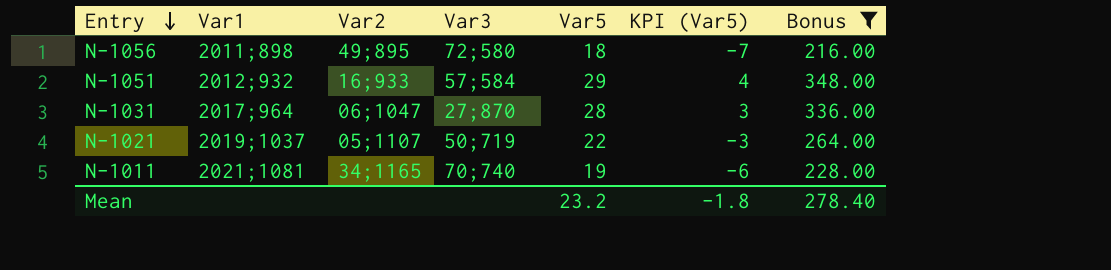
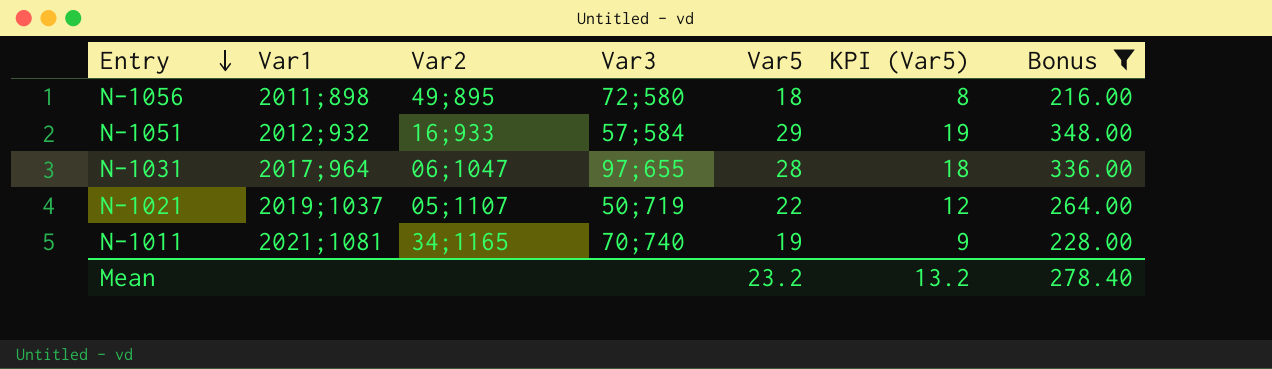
column KPI (Var5) | formula: [Var5] - 25 -> [Var5] - 10
N-1031 | Var3: 27;870 -> 97;655
Mean | KPI (Var5): -1.8 -> 13.2

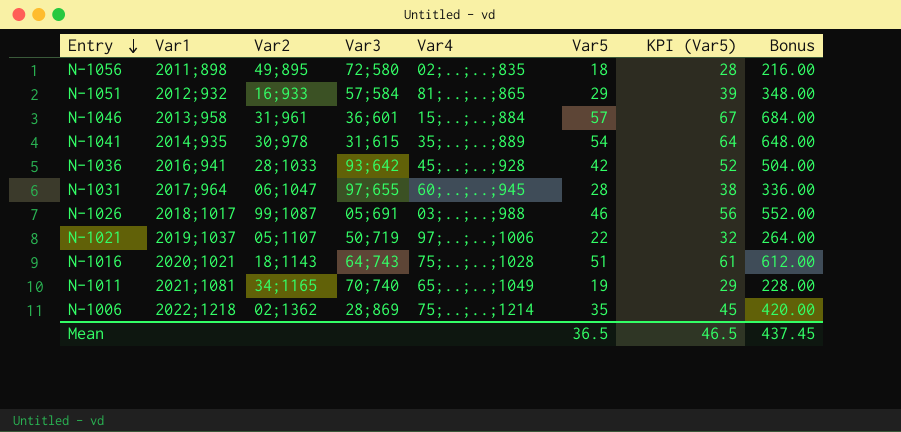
filter: Bonus <= 348.00 -> none
column Var4 | position: none -> 5
column KPI (Var5) | formula: [Var5] - 10 -> [Var5] + 10
Mean | Var5: 23.2 -> 36.5
Mean | KPI (Var5): 13.2 -> 46.5
Mean | Bonus: 278.40 -> 437.45

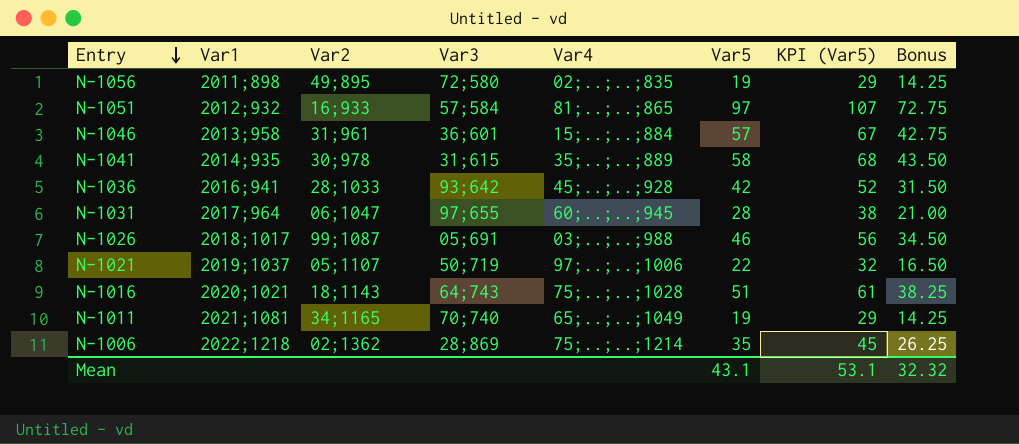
column Bonus | formula: [Var5] * 12 -> [Var5] * 0.75
N-1056 | Var5: 18 -> 19
N-1056 | KPI (Var5): 28 -> 29
N-1051 | Var5: 29 -> 97
N-1051 | KPI (Var5): 39 -> 107
N-1041 | Var5: 54 -> 58
N-1041 | KPI (Var5): 64 -> 68
Mean | Var5: 36.5 -> 43.1
Mean | KPI (Var5): 46.5 -> 53.1
Mean | Bonus: 437.45 -> 32.32

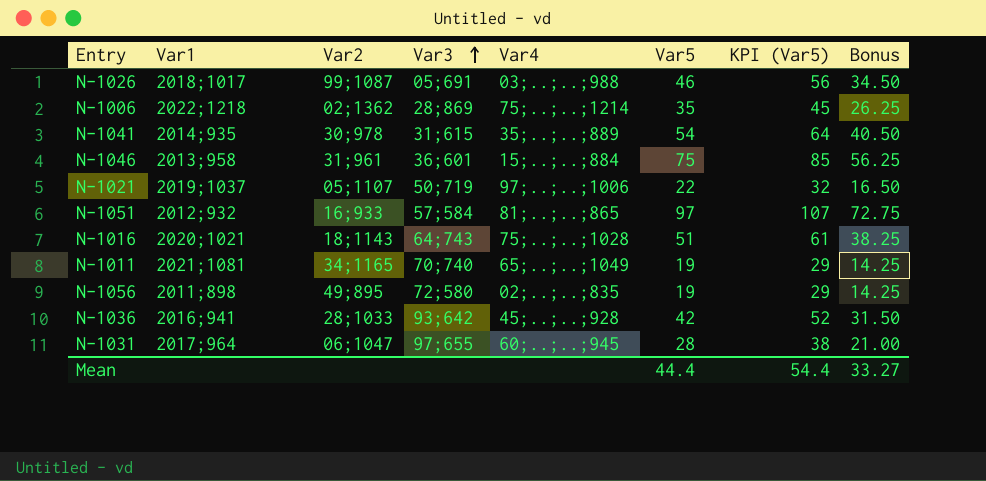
row order: Entry descending -> Var3 ascending
N-1041 | Var5: 58 -> 54
N-1041 | KPI (Var5): 68 -> 64
N-1041 | Bonus: 43.50 -> 40.50
N-1046 | Var5: 57 -> 75
N-1046 | KPI (Var5): 67 -> 85
N-1046 | Bonus: 42.75 -> 56.25
Mean | Var5: 43.1 -> 44.4
Mean | KPI (Var5): 53.1 -> 54.4
Mean | Bonus: 32.32 -> 33.27

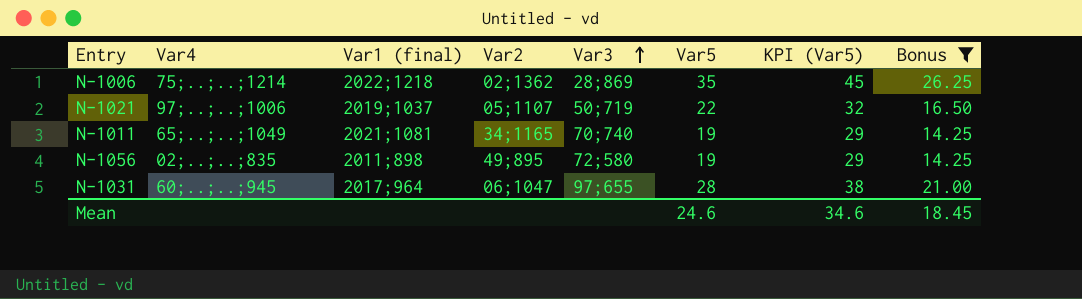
filter: none -> Bonus <= 26.25
column Var4 | position: 5 -> 2
column name: Var1 -> Var1 (final)
Mean | Var5: 44.4 -> 24.6
Mean | KPI (Var5): 54.4 -> 34.6
Mean | Bonus: 33.27 -> 18.45

